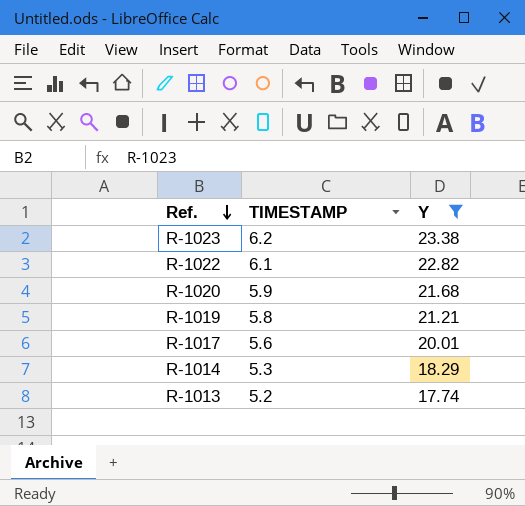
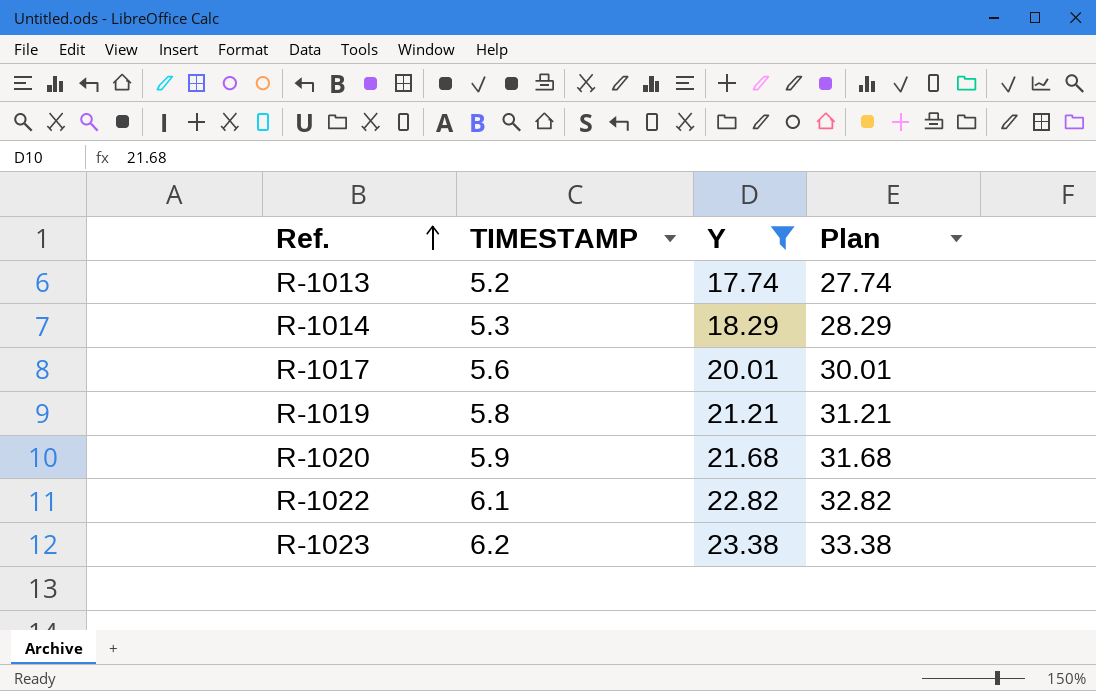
row order: Ref. descending -> Ref. ascending
column Plan | formula: none -> [Y] + 10

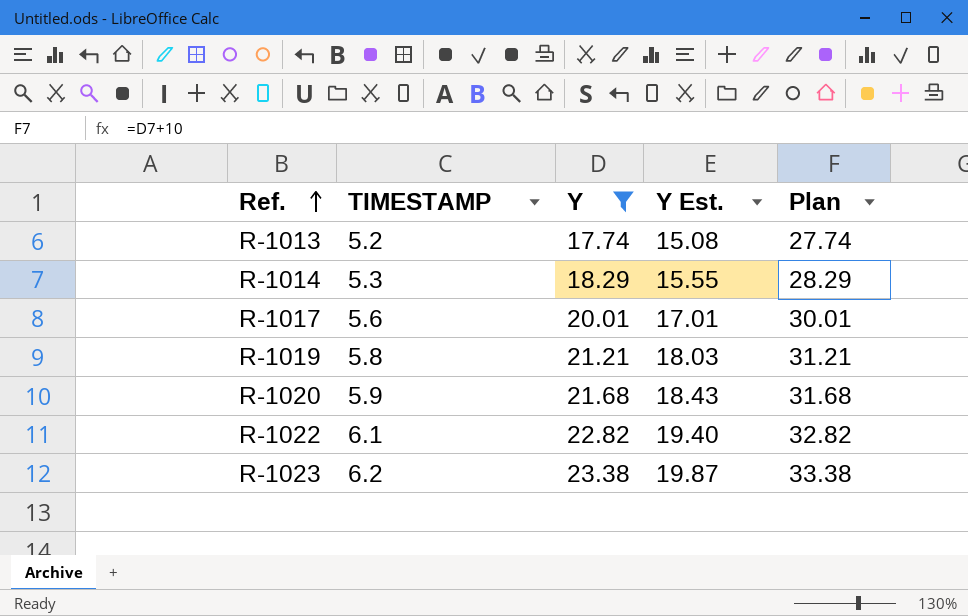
column Y Est. | formula: none -> [Y] * 0.85

